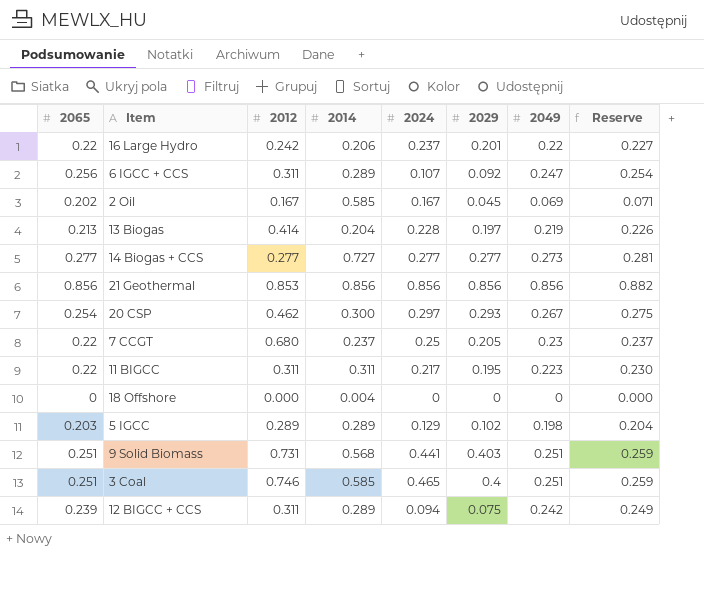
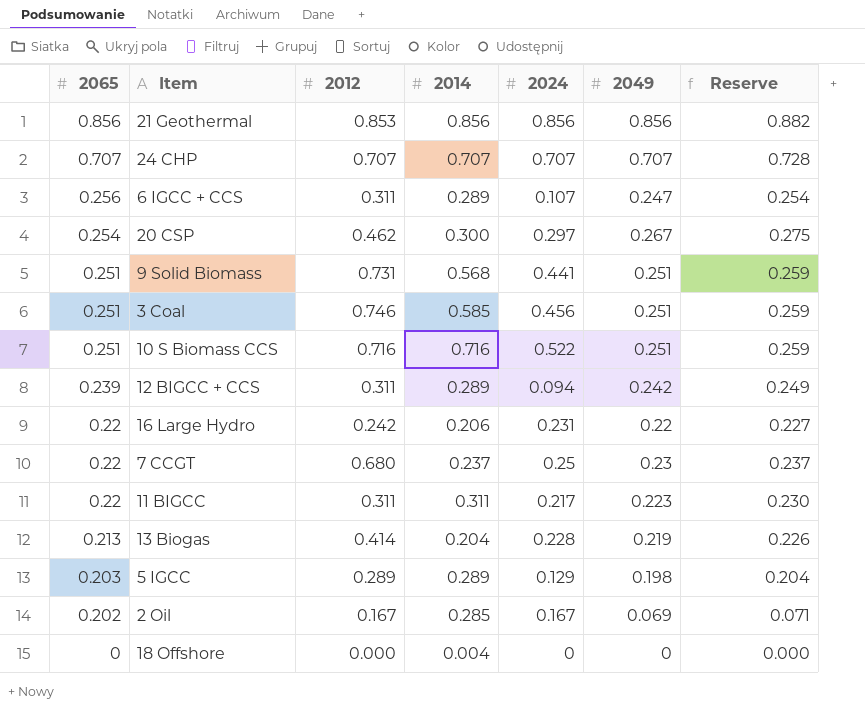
row order: none -> 2065 descending
column 2029 | position: 6 -> none
row 14 Biogas + CCS: 0.277 | 0.277 | 0.727 | 0.277 | 0.277 | 0.273 | 0.281 -> none
row 24 CHP: none -> 0.707 | 0.707 | 0.707 | 0.707 | 0.707 | 0.728
3 Coal | 2024: 0.465 -> 0.456
row 10 S Biomass CCS: none -> 0.251 | 0.716 | 0.716 | 0.522 | 0.251 | 0.259
16 Large Hydro | 2024: 0.237 -> 0.231
2 Oil | 2014: 0.585 -> 0.285

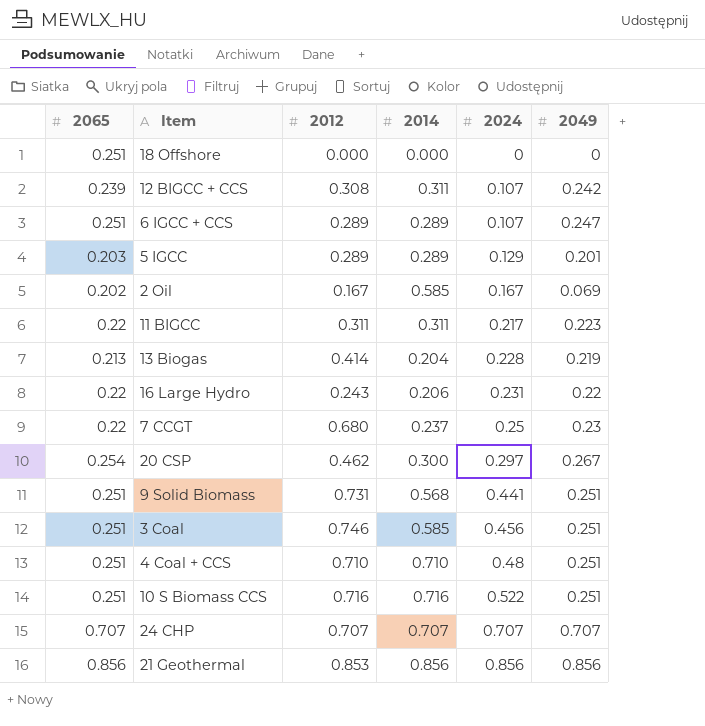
row order: 2065 descending -> 2024 ascending
column Reserve | formula: [2049] * 1.03 -> none
18 Offshore | 2065: 0 -> 0.251
18 Offshore | 2014: 0.004 -> 0.000
12 BIGCC + CCS | 2012: 0.311 -> 0.308
12 BIGCC + CCS | 2014: 0.289 -> 0.311
12 BIGCC + CCS | 2024: 0.094 -> 0.107
6 IGCC + CCS | 2065: 0.256 -> 0.251
6 IGCC + CCS | 2012: 0.311 -> 0.289
5 IGCC | 2049: 0.198 -> 0.201
2 Oil | 2014: 0.285 -> 0.585
16 Large Hydro | 2012: 0.242 -> 0.243
row 4 Coal + CCS: none -> 0.251 | 0.710 | 0.710 | 0.48 | 0.251

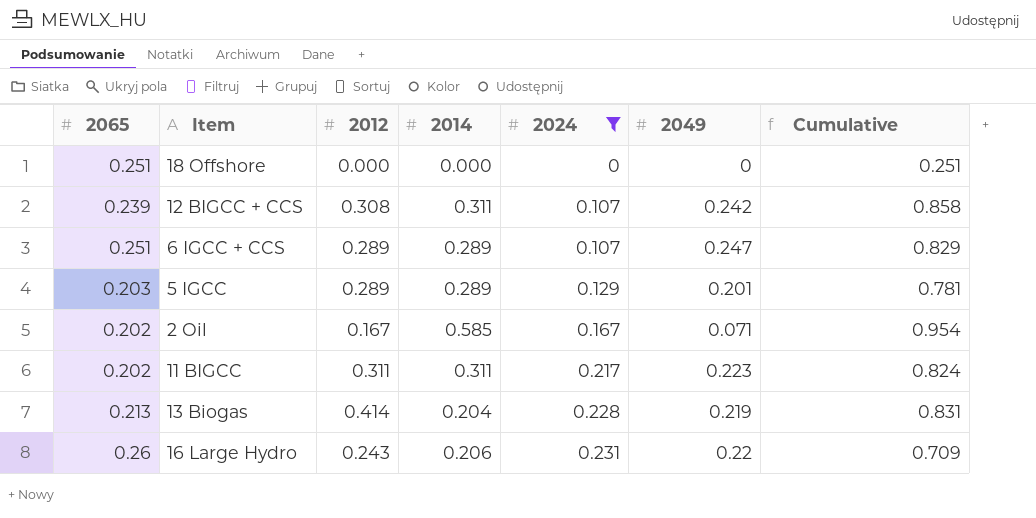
filter: none -> 2024 <= 0.231
column Cumulative | formula: none -> [2065] + [2012] + [2014]
2 Oil | 2049: 0.069 -> 0.071
11 BIGCC | 2065: 0.22 -> 0.202
16 Large Hydro | 2065: 0.22 -> 0.26

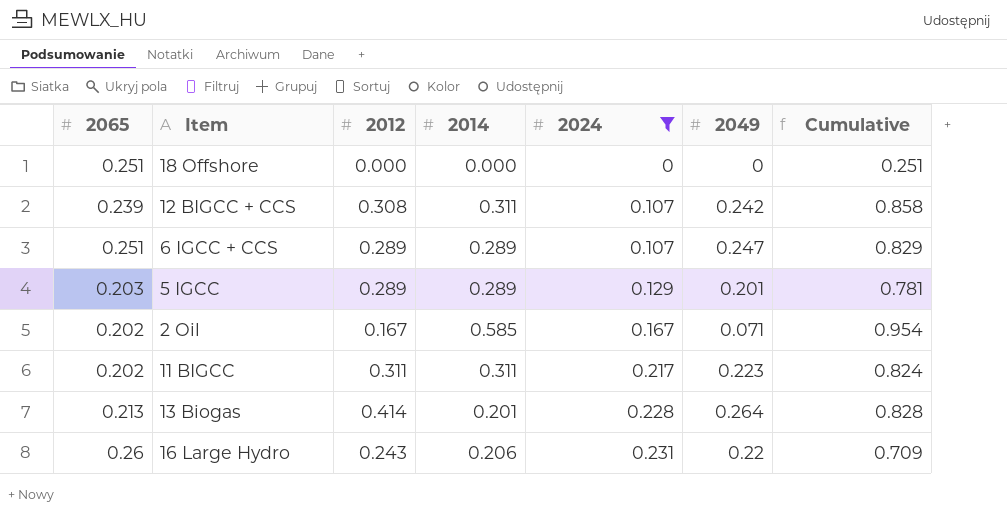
13 Biogas | 2014: 0.204 -> 0.201
13 Biogas | 2049: 0.219 -> 0.264
13 Biogas | Cumulative: 0.831 -> 0.828

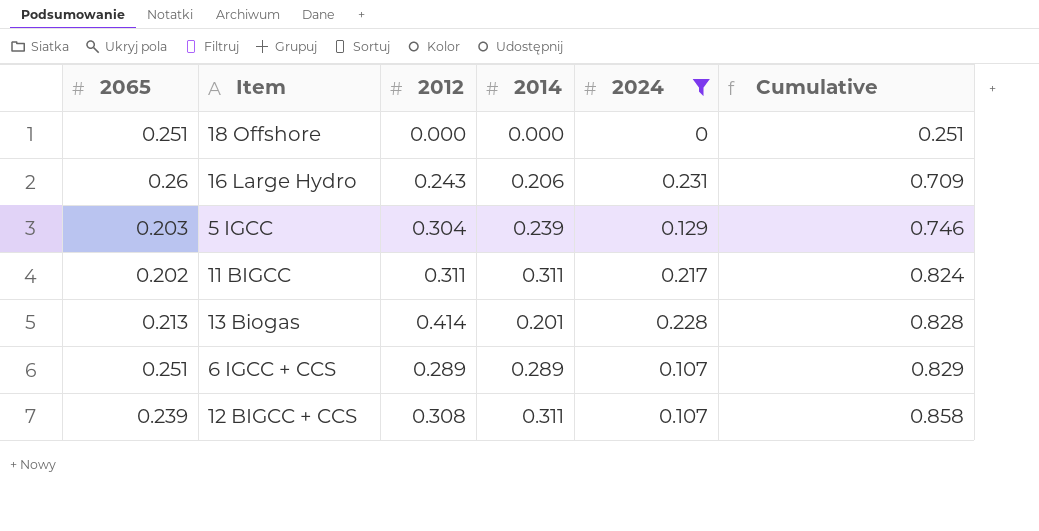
row order: 2024 ascending -> Cumulative ascending
column 2049 | position: 6 -> none
row 2 Oil: 0.202 | 0.167 | 0.585 | 0.167 | 0.071 | 0.954 -> none
5 IGCC | 2012: 0.289 -> 0.304
5 IGCC | 2014: 0.289 -> 0.239
5 IGCC | Cumulative: 0.781 -> 0.746

